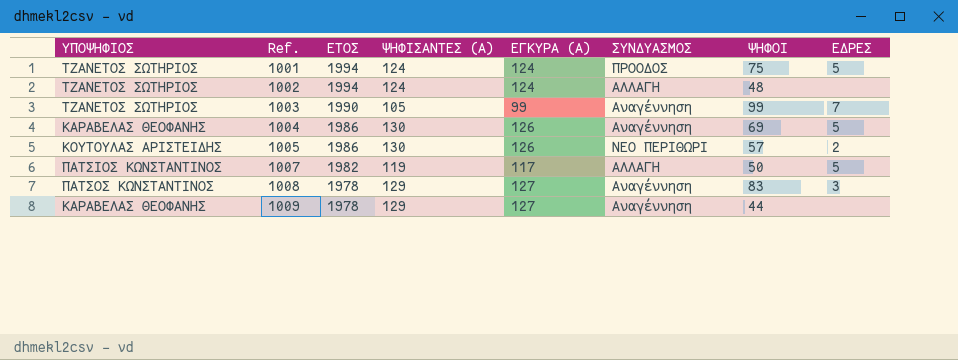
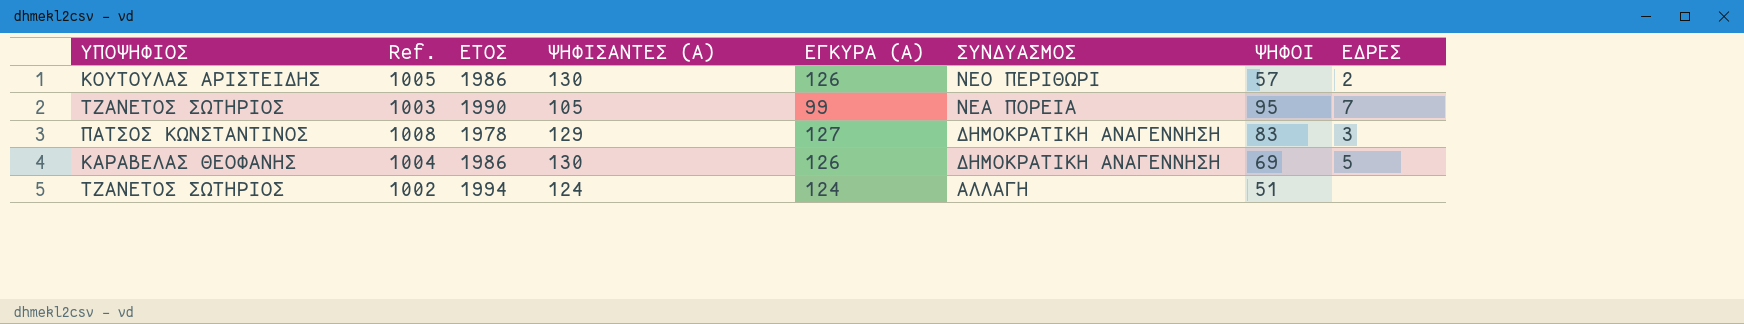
row order: Ref. ascending -> ΣΥΝΔΥΑΣΜΟΣ descending
row 1001: ΤΖΑΝΕΤΟΣ ΣΩΤΗΡΙΟΣ | 1994 | 124 | 124 | ΠΡΟΟΔΟΣ | 75 | 5 -> none
row 1007: ΠΑΤΣΙΟΣ ΚΩΝΣΤΑΝΤΙΝΟΣ | 1982 | 119 | 117 | ΑΛΛΑΓΗ | 50 | 5 -> none
row 1009: ΚΑΡΑΒΕΛΑΣ ΘΕΟΦΑΝΗΣ | 1978 | 129 | 127 | Αναγέννηση | 44 | none -> none
1003 | ΣΥΝΔΥΑΣΜΟΣ: Αναγέννηση -> ΝΕΑ ΠΟΡΕΙΑ
1003 | ΨΗΦΟΙ: 99 -> 95
1008 | ΣΥΝΔΥΑΣΜΟΣ: Αναγέννηση -> ΔΗΜΟΚΡΑΤΙΚΗ ΑΝΑΓΕΝΝΗΣΗ
1004 | ΣΥΝΔΥΑΣΜΟΣ: Αναγέννηση -> ΔΗΜΟΚΡΑΤΙΚΗ ΑΝΑΓΕΝΝΗΣΗ
1002 | ΨΗΦΟΙ: 48 -> 51

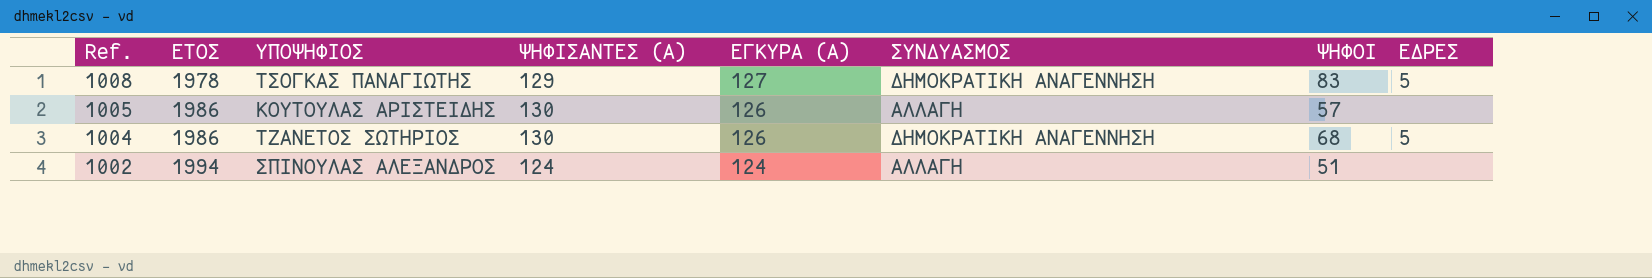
row order: ΣΥΝΔΥΑΣΜΟΣ descending -> Ref. descending
column ΥΠΟΨΗΦΙΟΣ | position: 1 -> 3
row 1003: ΤΖΑΝΕΤΟΣ ΣΩΤΗΡΙΟΣ | 1990 | 105 | 99 | ΝΕΑ ΠΟΡΕΙΑ | 95 | 7 -> none
1008 | ΥΠΟΨΗΦΙΟΣ: ΠΑΤΣΟΣ ΚΩΝΣΤΑΝΤΙΝΟΣ -> ΤΣΟΓΚΑΣ ΠΑΝΑΓΙΩΤΗΣ
1008 | ΕΔΡΕΣ: 3 -> 5
1005 | ΣΥΝΔΥΑΣΜΟΣ: ΝΕΟ ΠΕΡΙΘΩΡΙ -> ΑΛΛΑΓΗ
1005 | ΕΔΡΕΣ: 2 -> none
1004 | ΥΠΟΨΗΦΙΟΣ: ΚΑΡΑΒΕΛΑΣ ΘΕΟΦΑΝΗΣ -> ΤΖΑΝΕΤΟΣ ΣΩΤΗΡΙΟΣ
1004 | ΨΗΦΟΙ: 69 -> 68
1002 | ΥΠΟΨΗΦΙΟΣ: ΤΖΑΝΕΤΟΣ ΣΩΤΗΡΙΟΣ -> ΣΠΙΝΟΥΛΑΣ ΑΛΕΞΑΝΔΡΟΣ

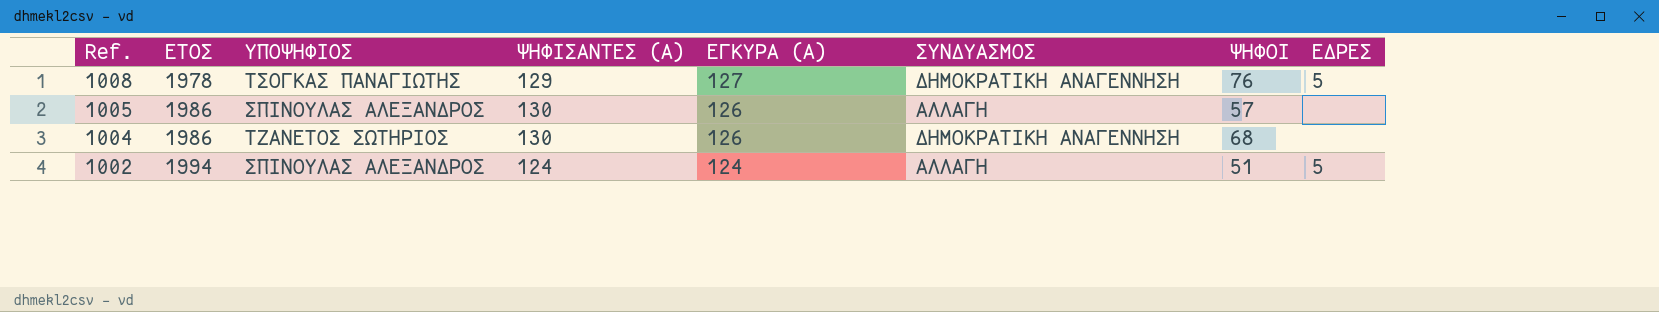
1008 | ΨΗΦΟΙ: 83 -> 76
1005 | ΥΠΟΨΗΦΙΟΣ: ΚΟΥΤΟΥΛΑΣ ΑΡΙΣΤΕΙΔΗΣ -> ΣΠΙΝΟΥΛΑΣ ΑΛΕΞΑΝΔΡΟΣ
1004 | ΕΔΡΕΣ: 5 -> none
1002 | ΕΔΡΕΣ: none -> 5

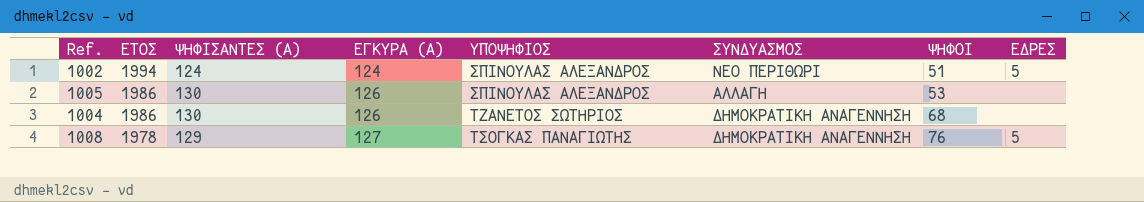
row order: Ref. descending -> ΕΤΟΣ descending
column ΥΠΟΨΗΦΙΟΣ | position: 3 -> 5
1002 | ΣΥΝΔΥΑΣΜΟΣ: ΑΛΛΑΓΗ -> ΝΕΟ ΠΕΡΙΘΩΡΙ
1005 | ΨΗΦΟΙ: 57 -> 53

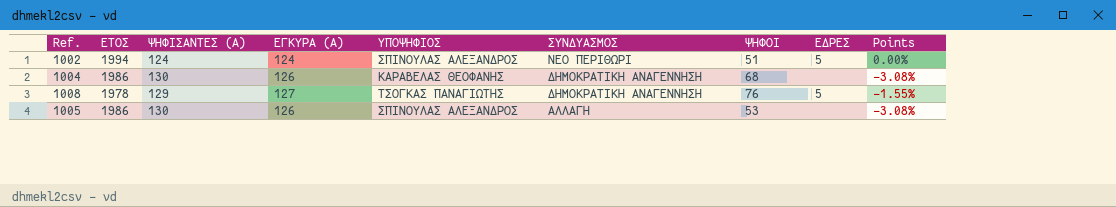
row order: ΕΤΟΣ descending -> ΣΥΝΔΥΑΣΜΟΣ descending
column Points | formula: none -> ([ΕΓΚΥΡΑ (Α)] - [ΨΗΦΙΣΑΝΤΕΣ (Α)]) / [ΨΗΦΙΣΑΝΤΕΣ (Α)]
1004 | ΥΠΟΨΗΦΙΟΣ: ΤΖΑΝΕΤΟΣ ΣΩΤΗΡΙΟΣ -> ΚΑΡΑΒΕΛΑΣ ΘΕΟΦΑΝΗΣ

